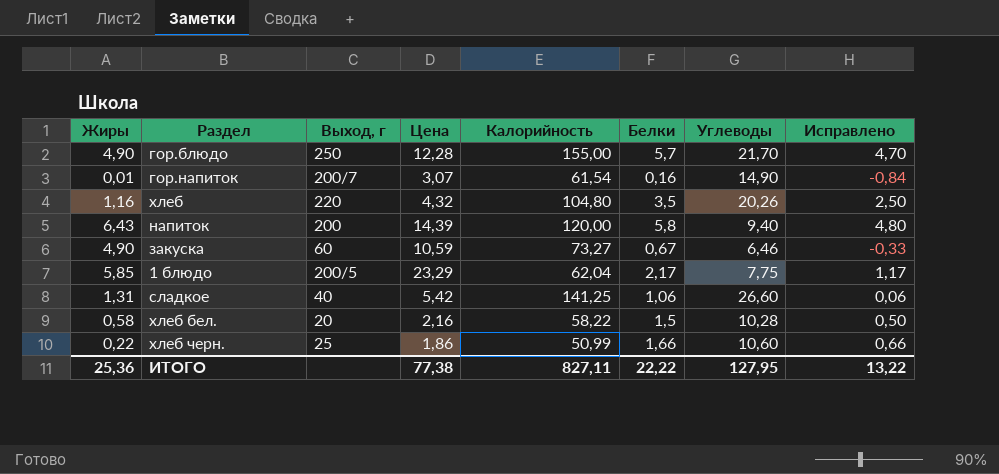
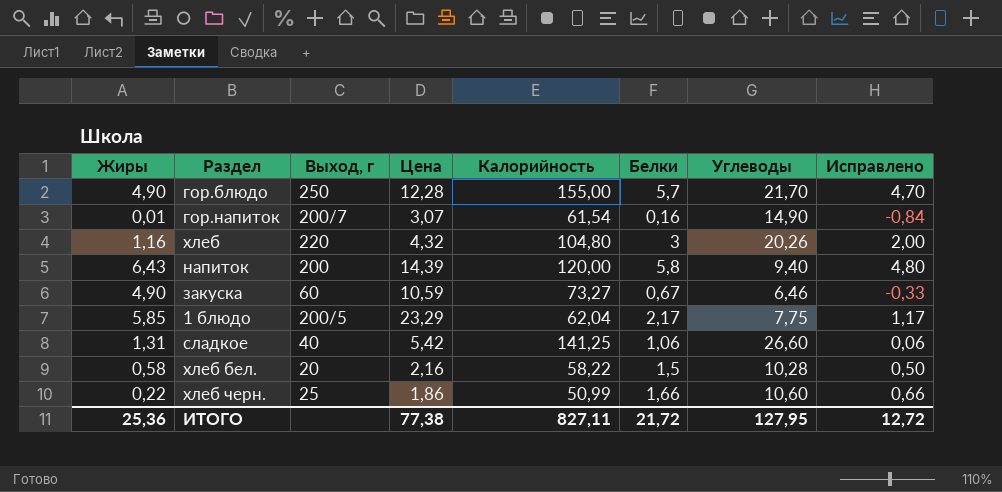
хлеб | Белки: 3,5 -> 3
хлеб | Исправлено: 2,50 -> 2,00
ИТОГО | Белки: 22,22 -> 21,72
ИТОГО | Исправлено: 13,22 -> 12,72

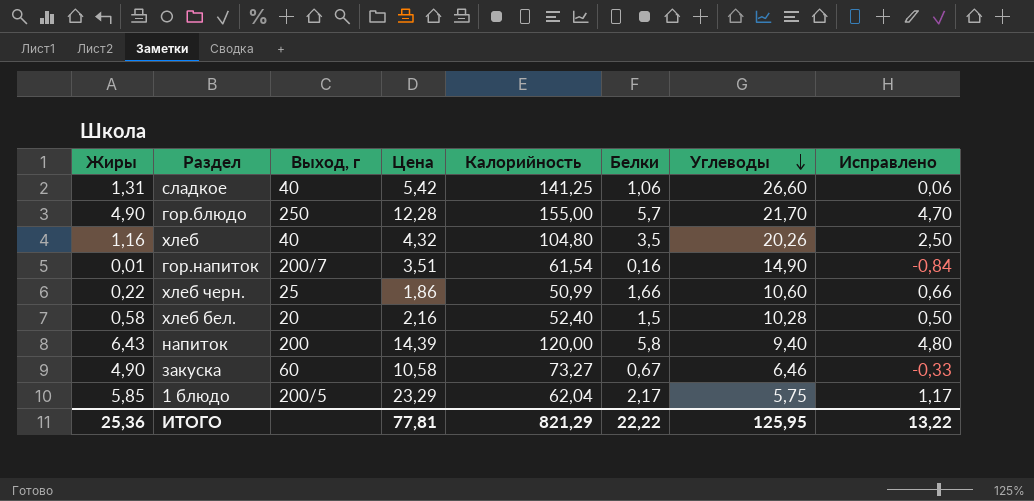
row order: none -> Углеводы descending
хлеб | Выход, г: 220 -> 40
хлеб | Белки: 3 -> 3,5
хлеб | Исправлено: 2,00 -> 2,50
гор.напиток | Цена: 3,07 -> 3,51
хлеб бел. | Калорийность: 58,22 -> 52,40
закуска | Цена: 10,59 -> 10,58
1 блюдо | Углеводы: 7,75 -> 5,75
ИТОГО | Цена: 77,38 -> 77,81
ИТОГО | Калорийность: 827,11 -> 821,29
ИТОГО | Белки: 21,72 -> 22,22
ИТОГО | Углеводы: 127,95 -> 125,95
ИТОГО | Исправлено: 12,72 -> 13,22

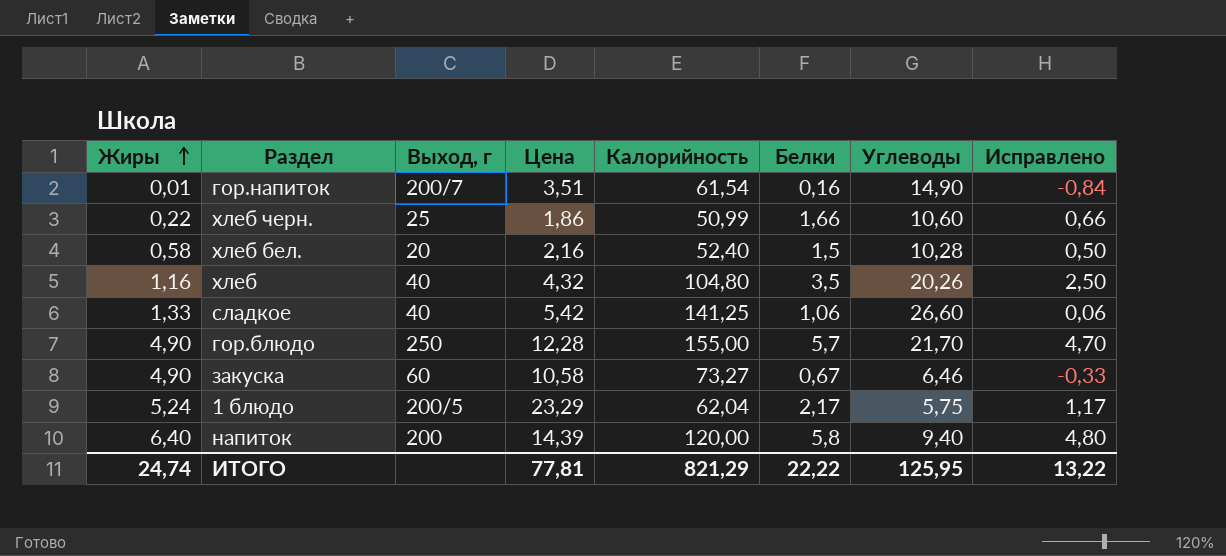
row order: Углеводы descending -> Жиры ascending
сладкое | Жиры: 1,31 -> 1,33
1 блюдо | Жиры: 5,85 -> 5,24
напиток | Жиры: 6,43 -> 6,40
ИТОГО | Жиры: 25,36 -> 24,74

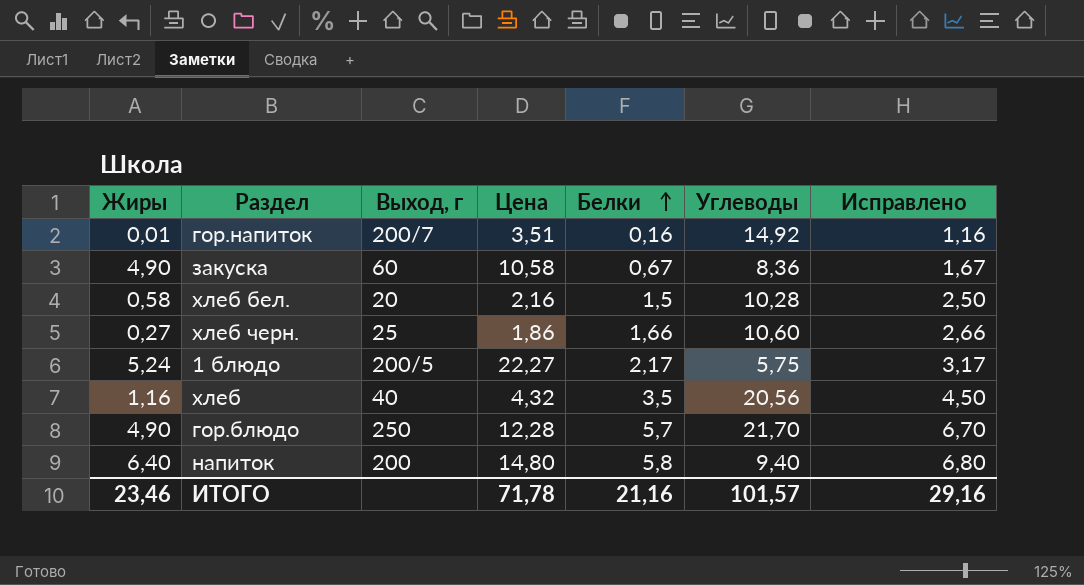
row order: Жиры ascending -> Белки ascending
column Калорийность | position: 5 -> none
column Исправлено | formula: [Белки] - 1 -> [Белки] + 1
row сладкое: 1,33 | 40 | 5,42 | 141,25 | 1,06 | 26,60 | 0,06 -> none
гор.напиток | Углеводы: 14,90 -> 14,92
закуска | Углеводы: 6,46 -> 8,36
хлеб черн. | Жиры: 0,22 -> 0,27
1 блюдо | Цена: 23,29 -> 22,27
хлеб | Углеводы: 20,26 -> 20,56
напиток | Цена: 14,39 -> 14,80
ИТОГО | Жиры: 24,74 -> 23,46
ИТОГО | Цена: 77,81 -> 71,78
ИТОГО | Белки: 22,22 -> 21,16
ИТОГО | Углеводы: 125,95 -> 101,57
ИТОГО | Исправлено: 13,22 -> 29,16

